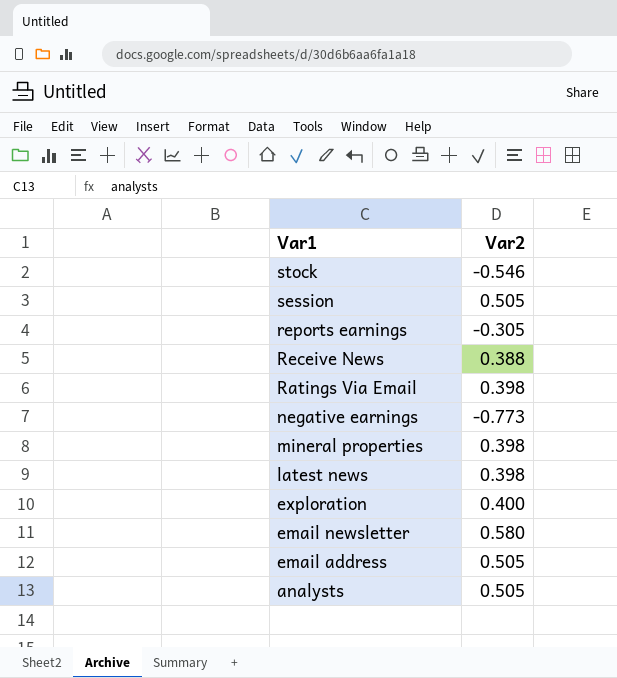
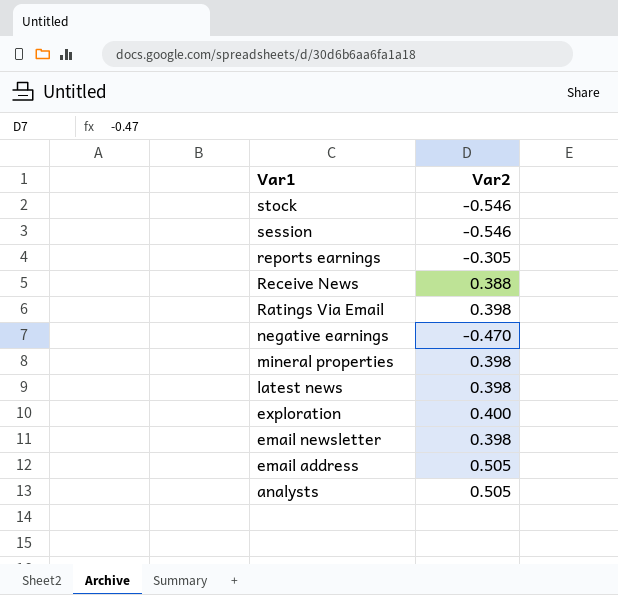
session | Var2: 0.505 -> -0.546
negative earnings | Var2: -0.773 -> -0.470
email newsletter | Var2: 0.580 -> 0.398

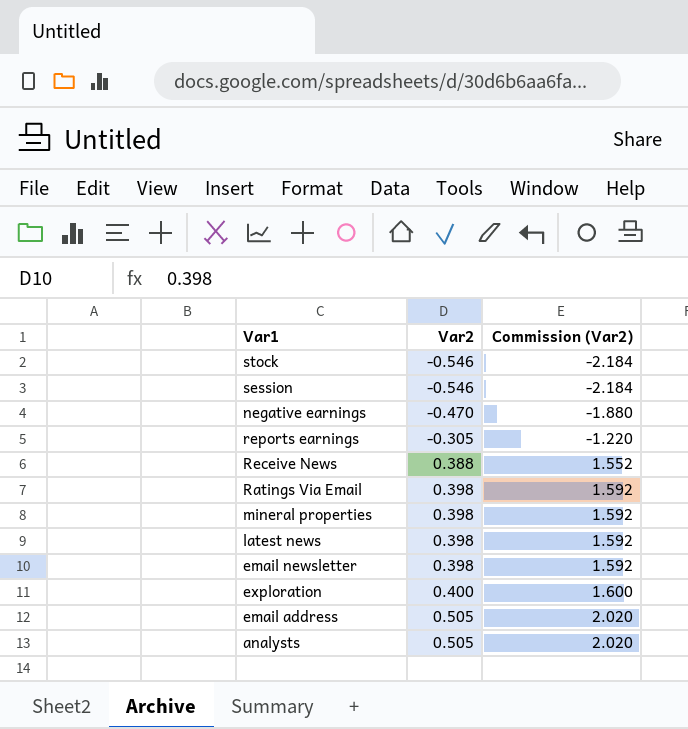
row order: Var1 descending -> Var2 ascending
column Commission (Var2) | formula: none -> [Var2] * 4

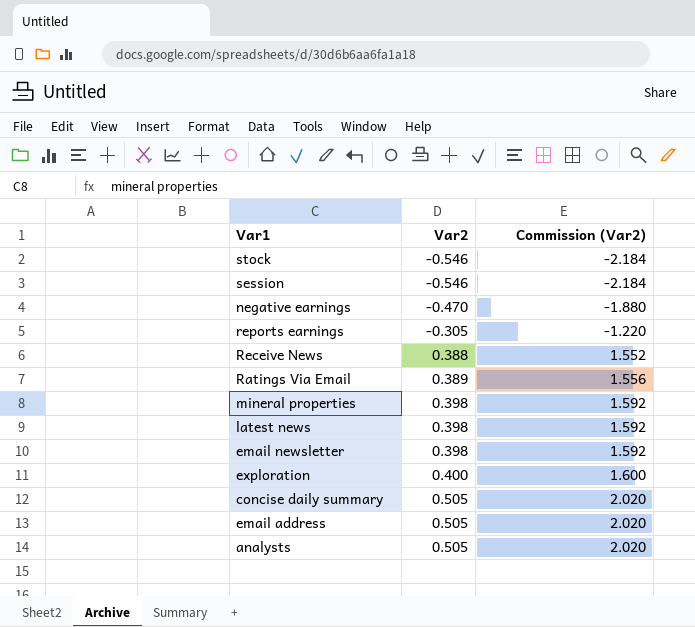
Ratings Via Email | Var2: 0.398 -> 0.389
Ratings Via Email | Commission (Var2): 1.592 -> 1.556
row concise daily summary: none -> 0.505 | 2.020

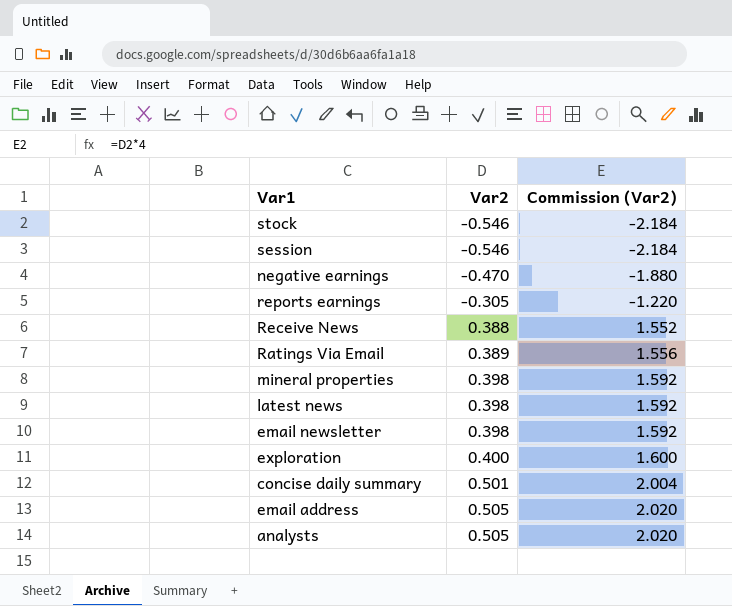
concise daily summary | Var2: 0.505 -> 0.501
concise daily summary | Commission (Var2): 2.020 -> 2.004

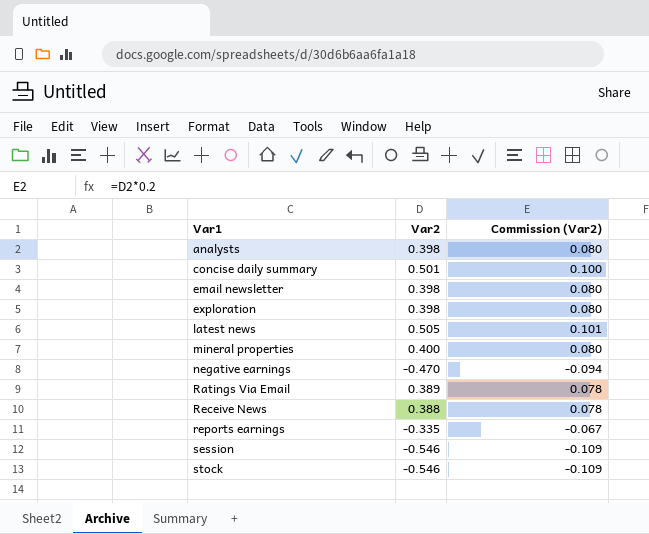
row order: Var2 ascending -> Var1 ascending
column Commission (Var2) | formula: [Var2] * 4 -> [Var2] * 0.2
row email address: 0.505 | 2.020 -> none
analysts | Var2: 0.505 -> 0.398
exploration | Var2: 0.400 -> 0.398
latest news | Var2: 0.398 -> 0.505
mineral properties | Var2: 0.398 -> 0.400
reports earnings | Var2: -0.305 -> -0.335

